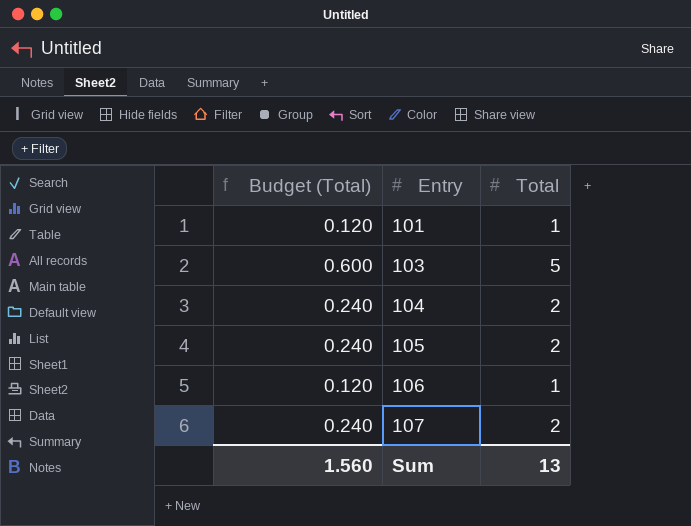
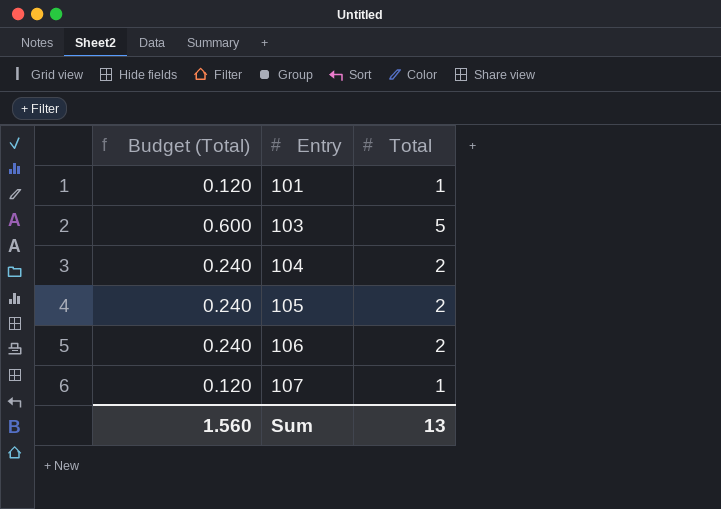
106 | Budget (Total): 0.120 -> 0.240
106 | Total: 1 -> 2
107 | Budget (Total): 0.240 -> 0.120
107 | Total: 2 -> 1

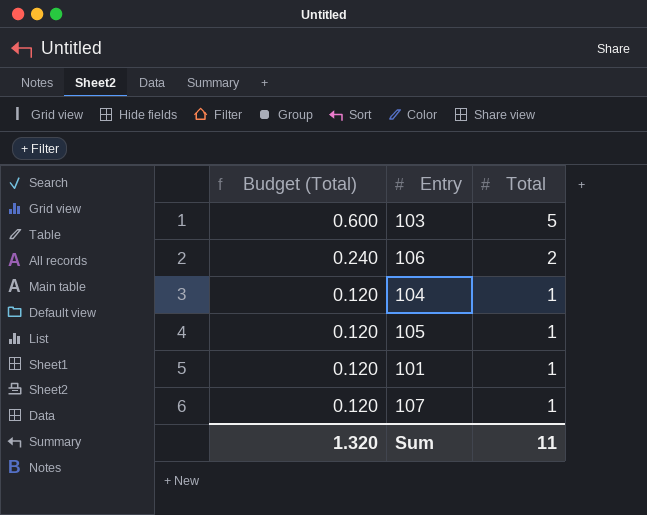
row order: Entry ascending -> Budget (Total) descending
104 | Budget (Total): 0.240 -> 0.120
104 | Total: 2 -> 1
105 | Budget (Total): 0.240 -> 0.120
105 | Total: 2 -> 1
Sum | Budget (Total): 1.560 -> 1.320
Sum | Total: 13 -> 11

